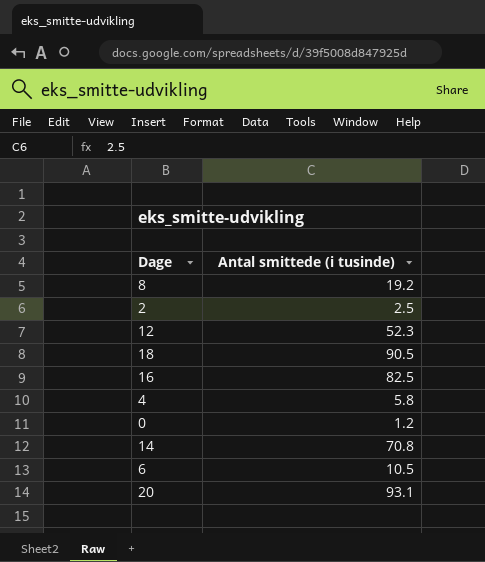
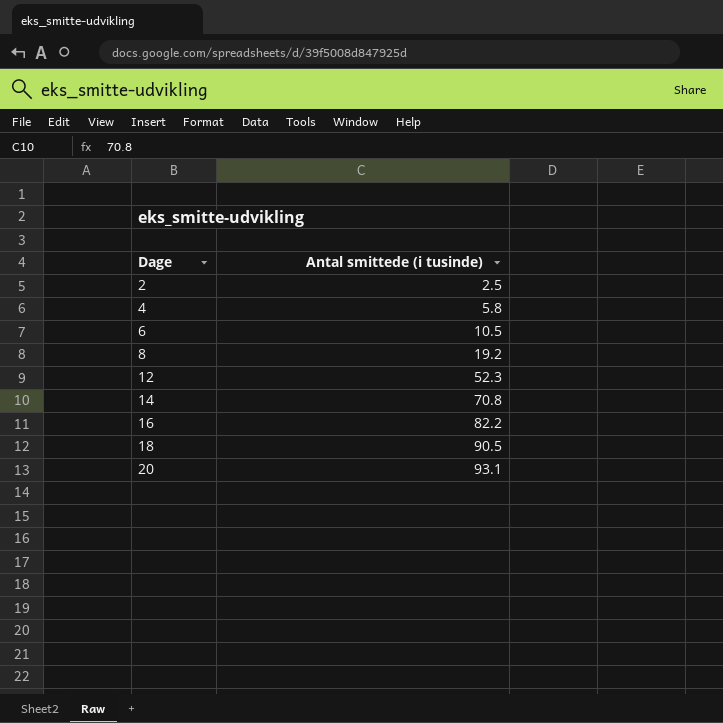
row order: none -> Dage ascending
row 0: 1.2 -> none
16 | Antal smittede (i tusinde): 82.5 -> 82.2

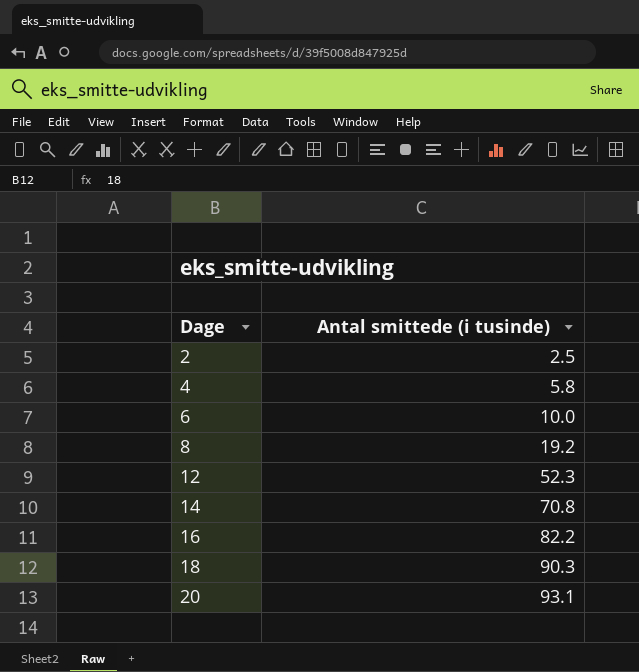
6 | Antal smittede (i tusinde): 10.5 -> 10.0
18 | Antal smittede (i tusinde): 90.5 -> 90.3

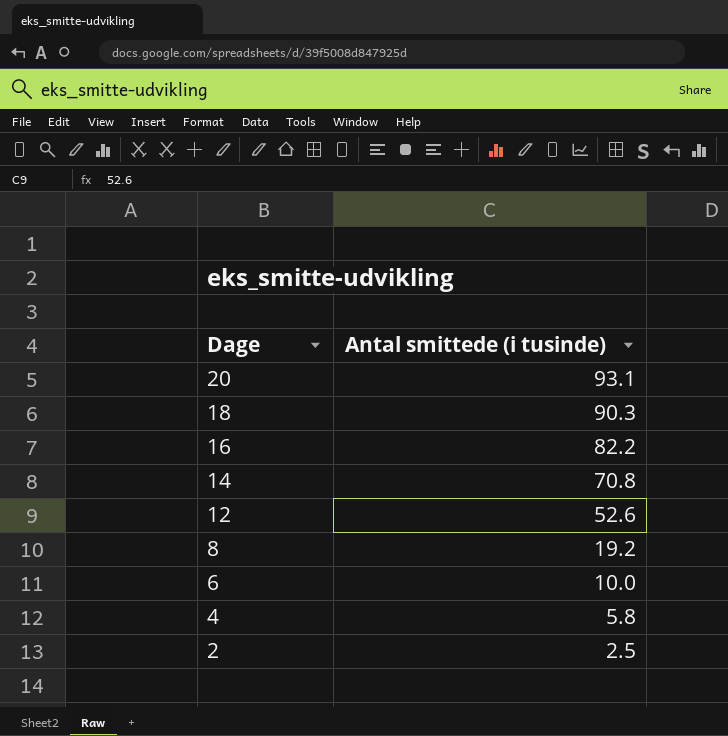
row order: Dage ascending -> Dage descending
12 | Antal smittede (i tusinde): 52.3 -> 52.6

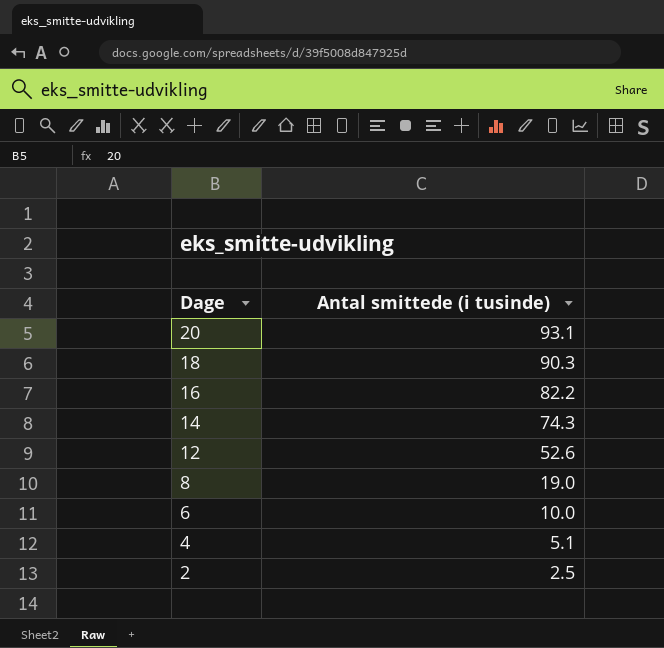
14 | Antal smittede (i tusinde): 70.8 -> 74.3
8 | Antal smittede (i tusinde): 19.2 -> 19.0
4 | Antal smittede (i tusinde): 5.8 -> 5.1

